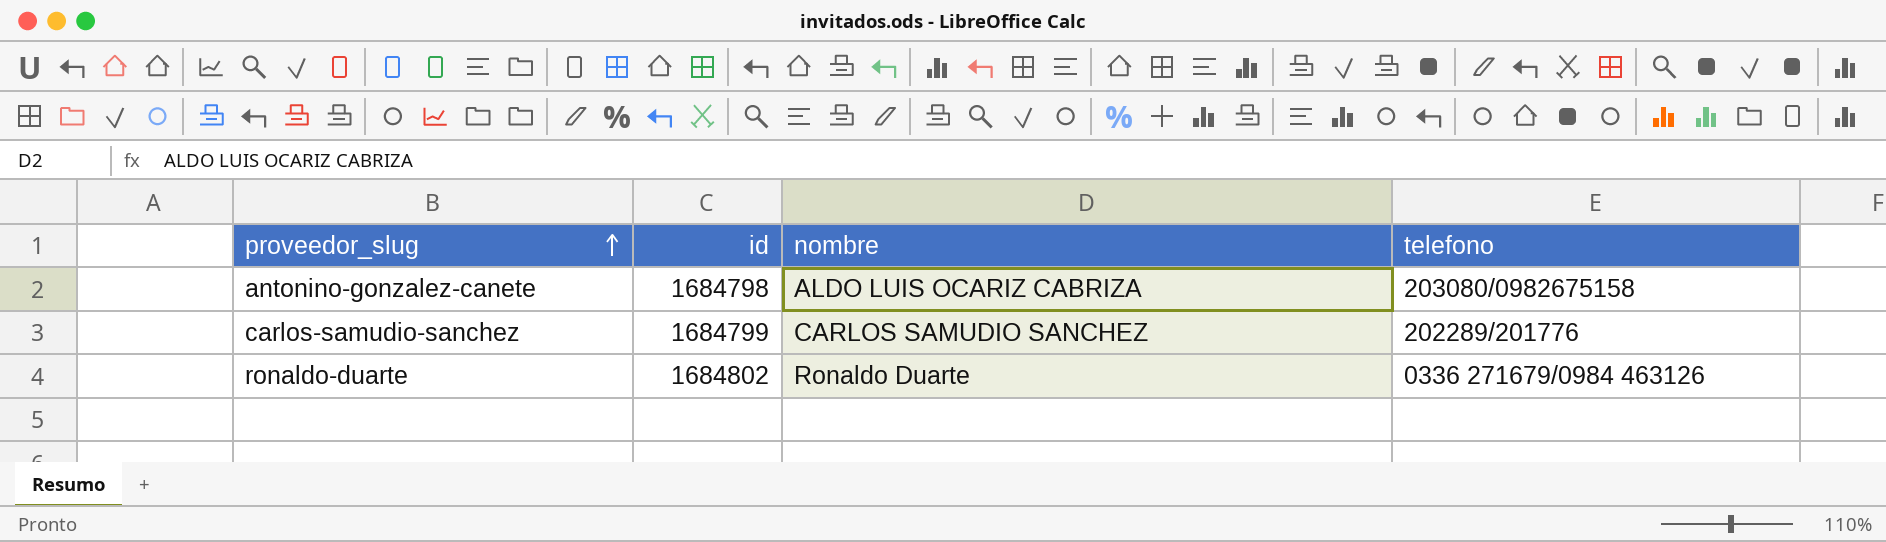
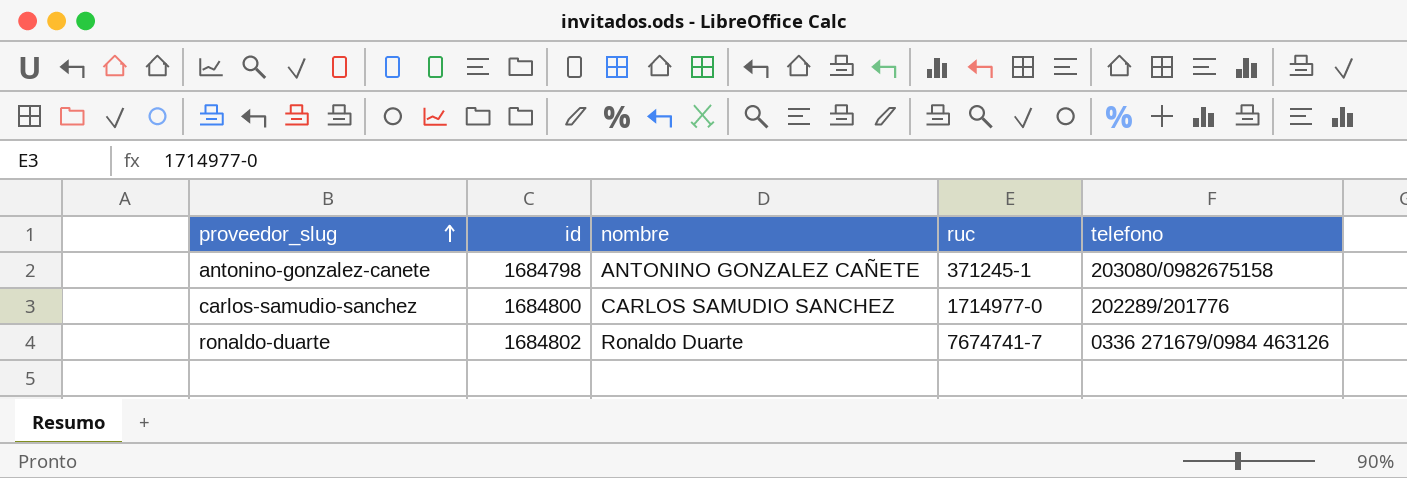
column ruc | position: none -> 4
antonino-gonzalez-canete | nombre: ALDO LUIS OCARIZ CABRIZA -> ANTONINO GONZALEZ CAÑETE
carlos-samudio-sanchez | id: 1684799 -> 1684800

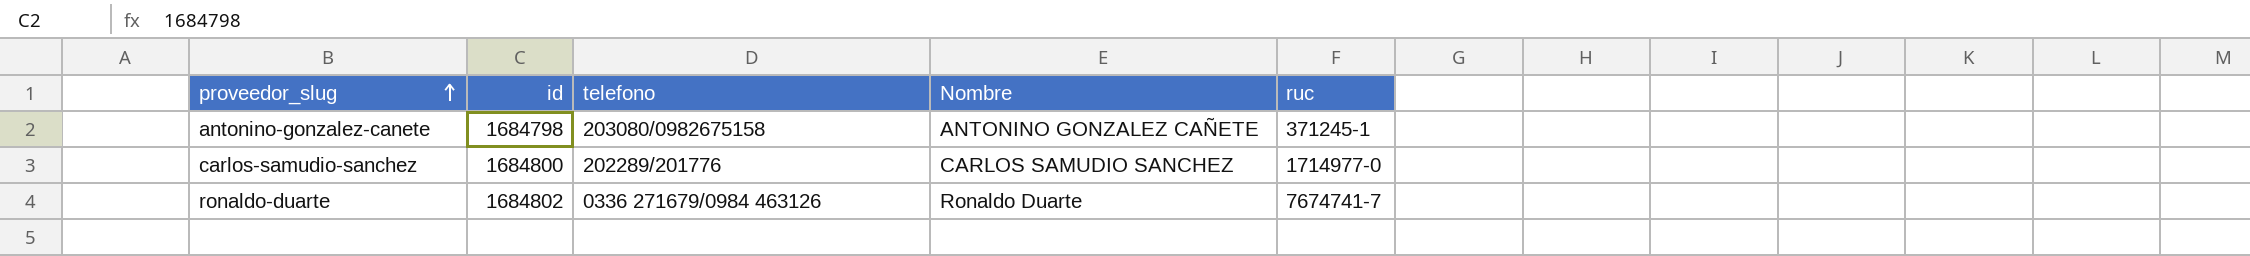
column telefono | position: 5 -> 3
column name: nombre -> Nombre

